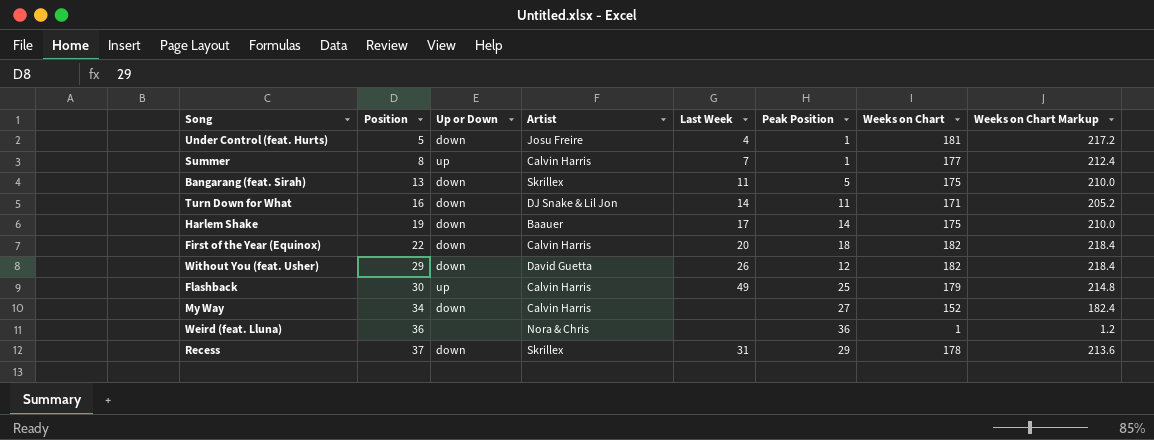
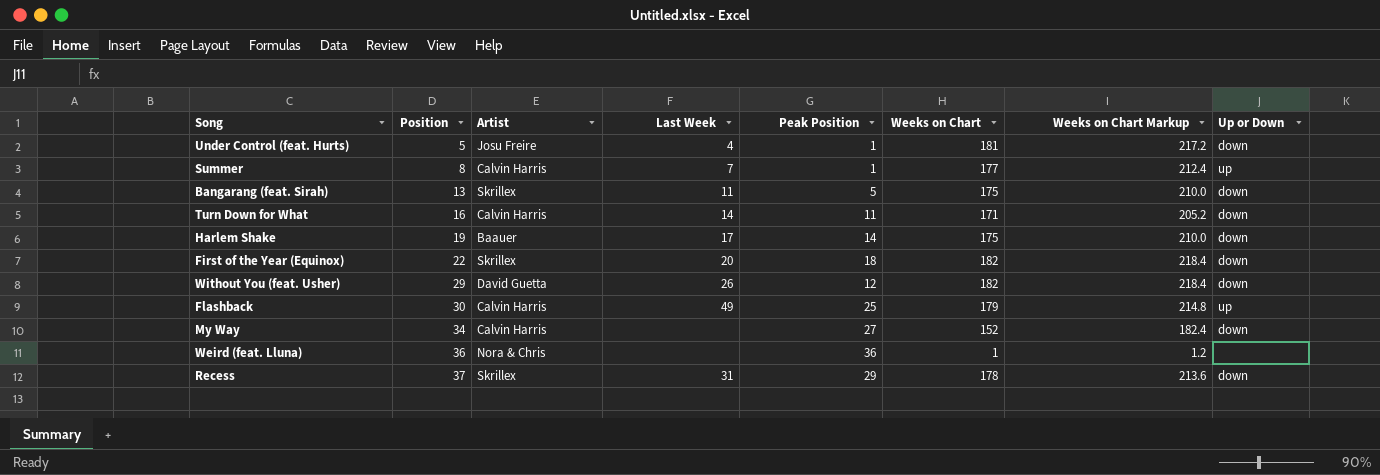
column Up or Down | position: 3 -> 8
Turn Down for What | Artist: DJ Snake & Lil Jon -> Calvin Harris
First of the Year (Equinox) | Artist: Calvin Harris -> Skrillex

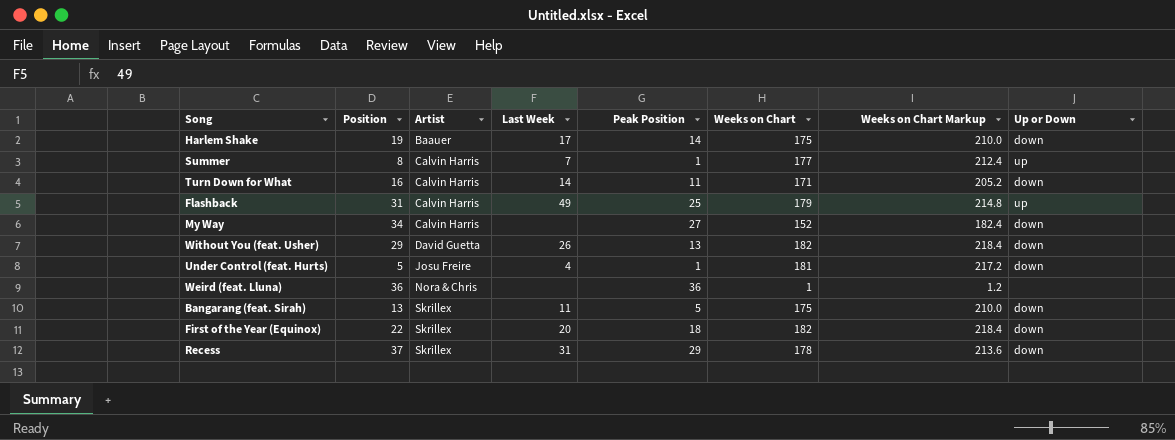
row order: Position ascending -> Artist ascending
Flashback | Position: 30 -> 31
Without You (feat. Usher) | Peak Position: 12 -> 13

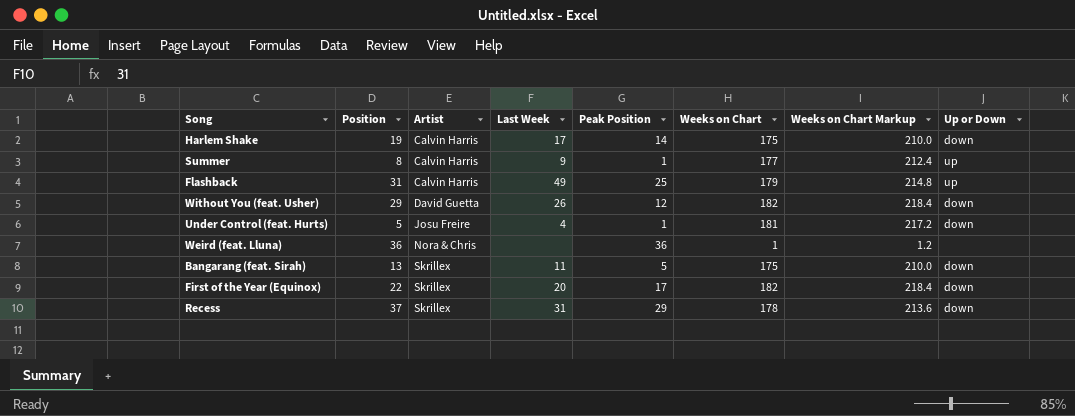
row Turn Down for What: 16 | Calvin Harris | 14 | 11 | 171 | 205.2 | down -> none
row My Way: 34 | Calvin Harris | none | 27 | 152 | 182.4 | down -> none
Harlem Shake | Artist: Baauer -> Calvin Harris
Summer | Last Week: 7 -> 9
Without You (feat. Usher) | Peak Position: 13 -> 12
First of the Year (Equinox) | Peak Position: 18 -> 17

